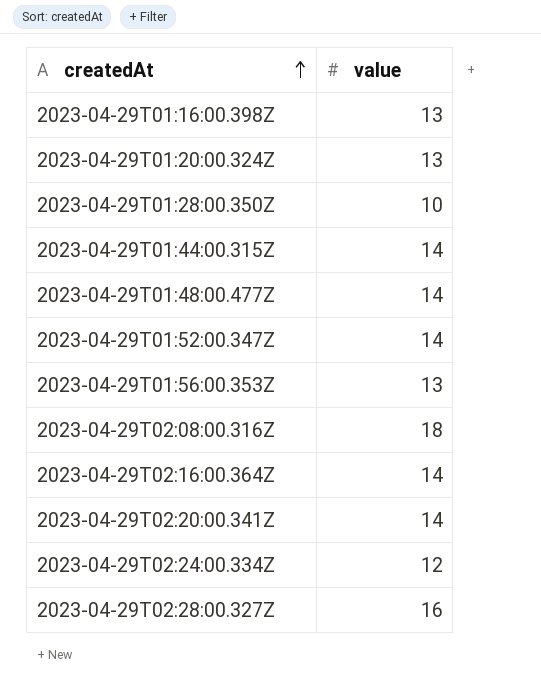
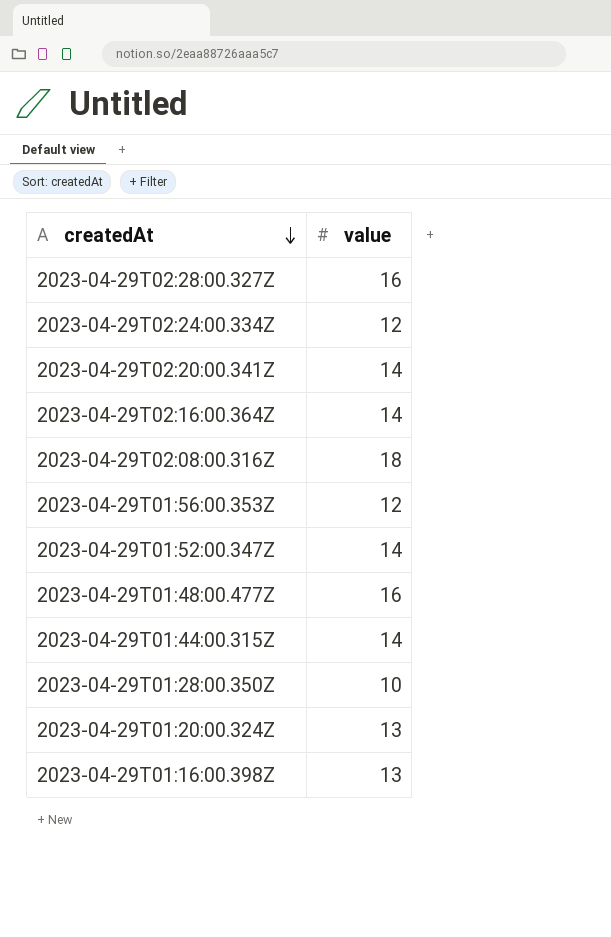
row order: createdAt ascending -> createdAt descending
2023-04-29T01:56:00.353Z | value: 13 -> 12
2023-04-29T01:48:00.477Z | value: 14 -> 16

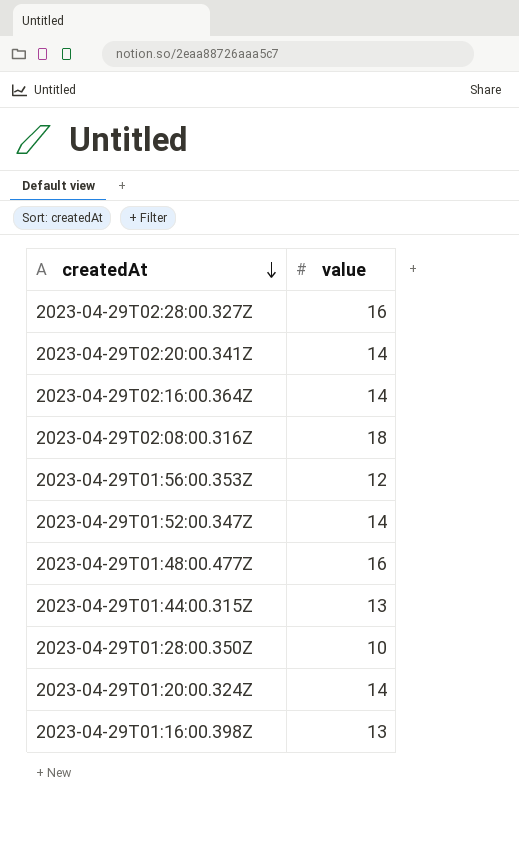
row 2023-04-29T02:24:00.334Z: 12 -> none
2023-04-29T01:44:00.315Z | value: 14 -> 13
2023-04-29T01:20:00.324Z | value: 13 -> 14

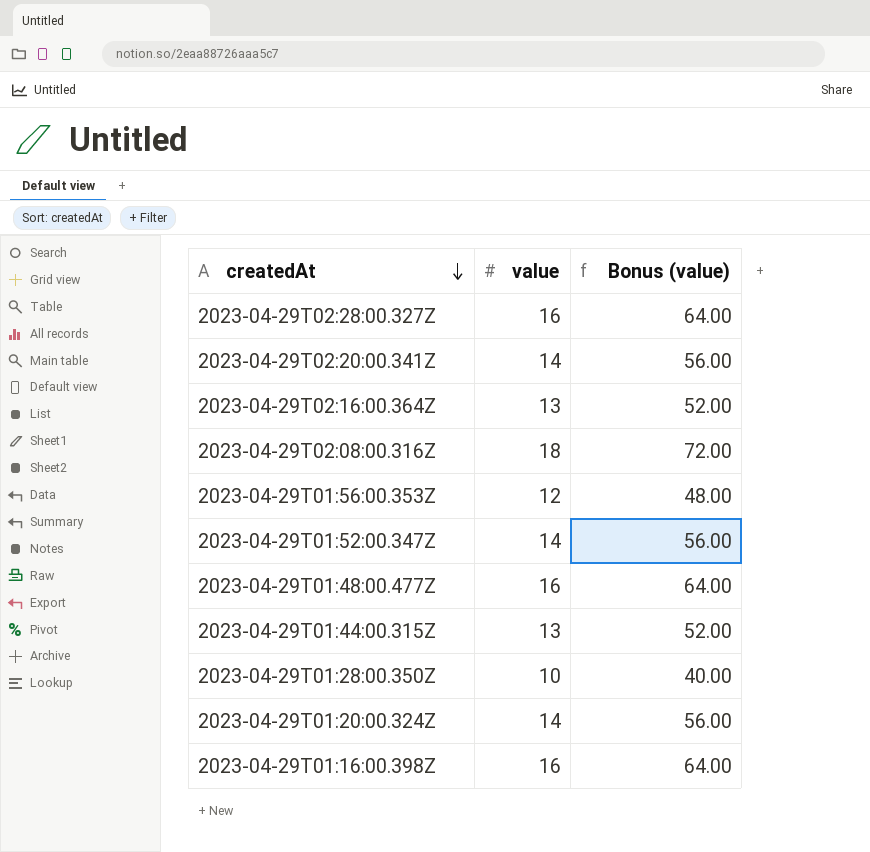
column Bonus (value) | formula: none -> [value] * 4
2023-04-29T02:16:00.364Z | value: 14 -> 13
2023-04-29T01:16:00.398Z | value: 13 -> 16

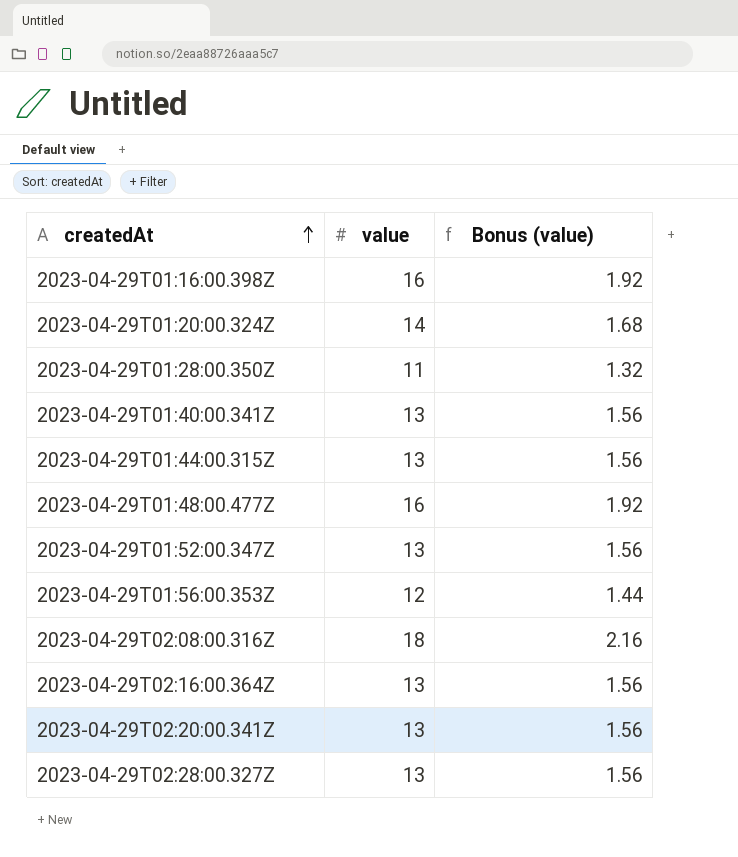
row order: createdAt descending -> createdAt ascending
column Bonus (value) | formula: [value] * 4 -> [value] * 0.12
2023-04-29T01:28:00.350Z | value: 10 -> 11
row 2023-04-29T01:40:00.341Z: none -> 13 | 1.56
2023-04-29T01:52:00.347Z | value: 14 -> 13
2023-04-29T02:20:00.341Z | value: 14 -> 13
2023-04-29T02:28:00.327Z | value: 16 -> 13

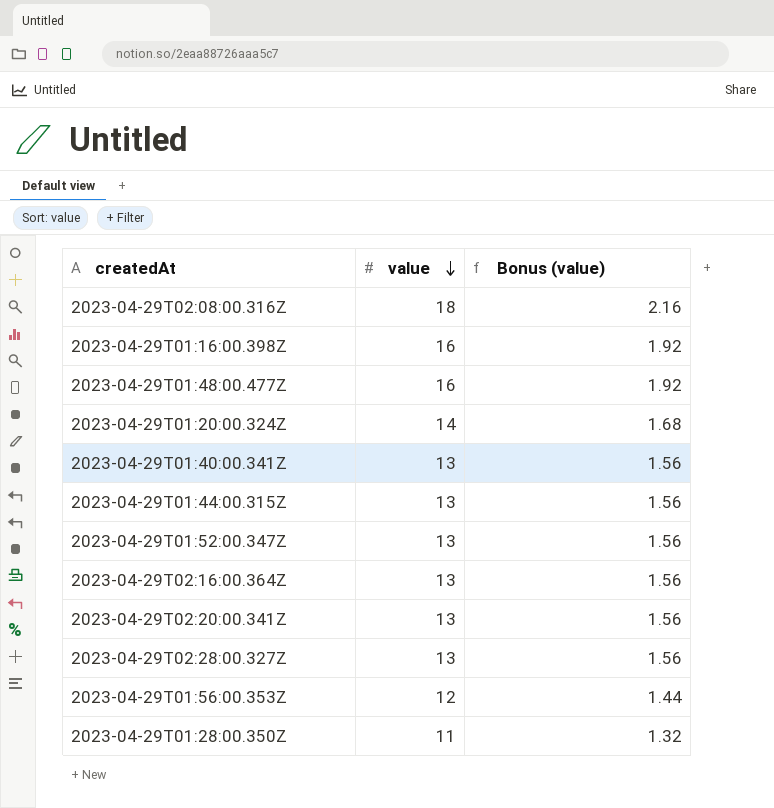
row order: createdAt ascending -> value descending

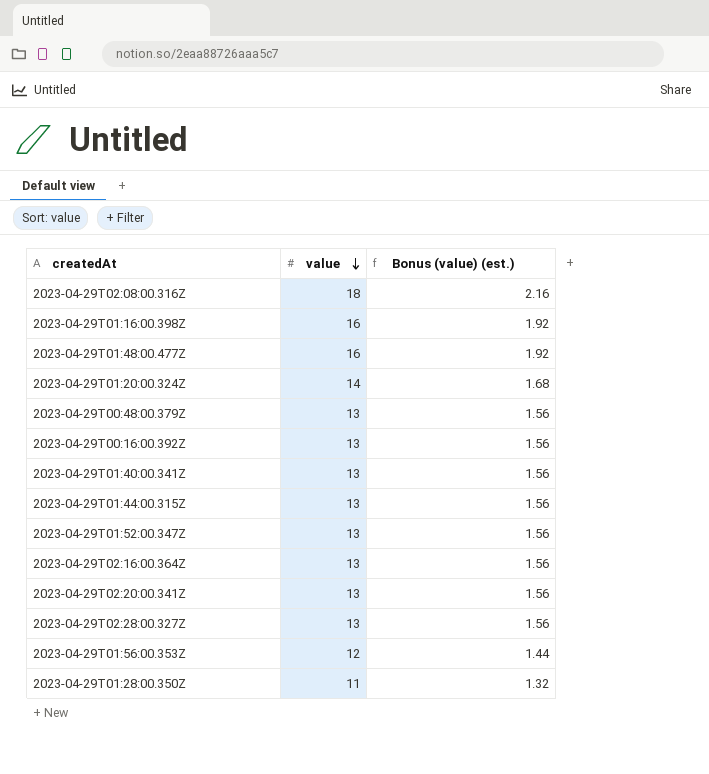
column name: Bonus (value) -> Bonus (value) (est.)
row 2023-04-29T00:48:00.379Z: none -> 13 | 1.56
row 2023-04-29T00:16:00.392Z: none -> 13 | 1.56

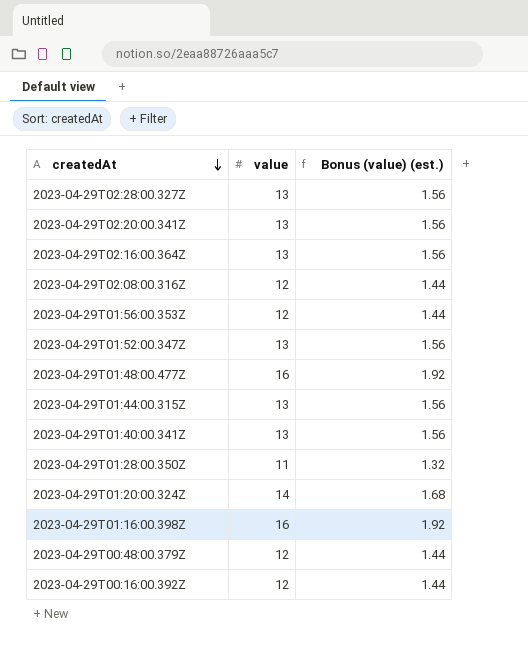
row order: value descending -> createdAt descending
2023-04-29T02:08:00.316Z | value: 18 -> 12
2023-04-29T02:08:00.316Z | Bonus (value) (est.): 2.16 -> 1.44
2023-04-29T00:48:00.379Z | value: 13 -> 12
2023-04-29T00:48:00.379Z | Bonus (value) (est.): 1.56 -> 1.44
2023-04-29T00:16:00.392Z | value: 13 -> 12
2023-04-29T00:16:00.392Z | Bonus (value) (est.): 1.56 -> 1.44

